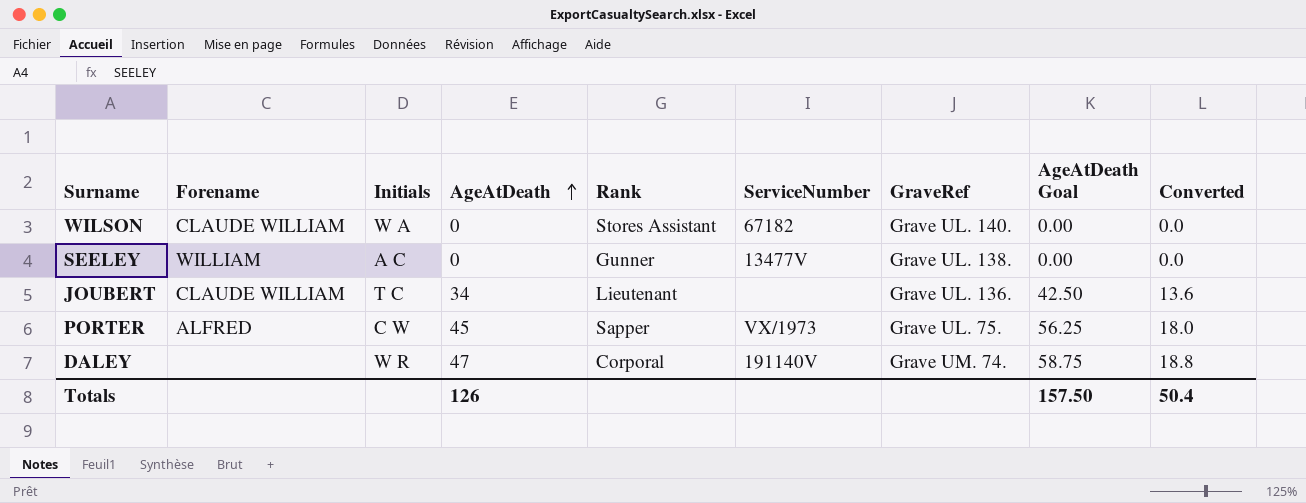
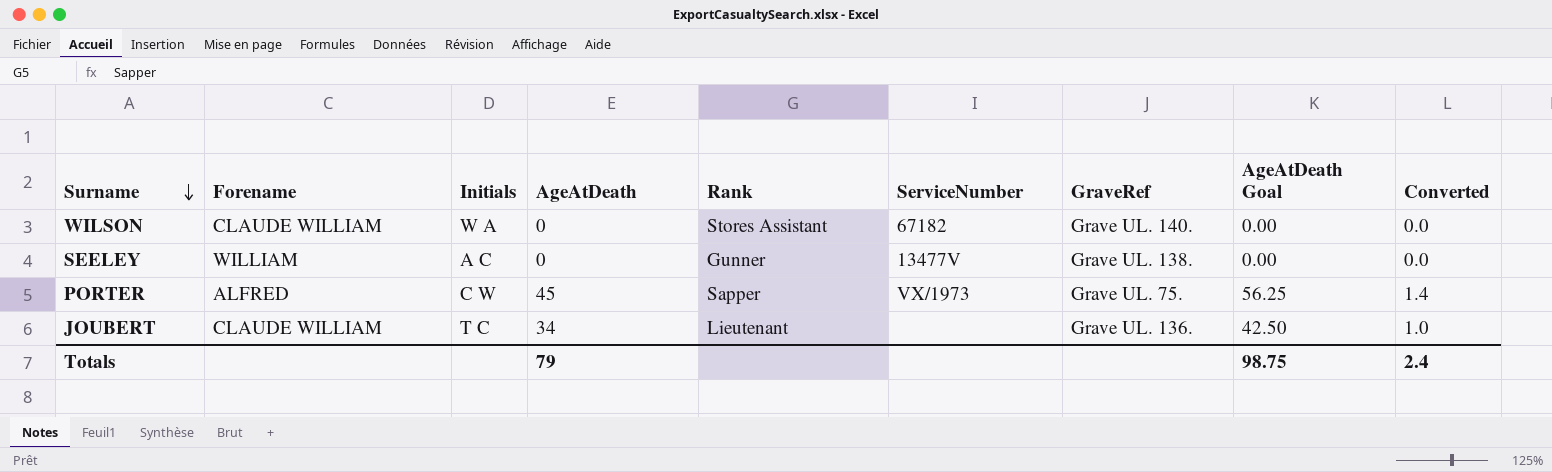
row order: AgeAtDeath ascending -> Surname descending
column Converted | formula: [AgeAtDeath] * 0.4 -> [AgeAtDeath] * 0.03
row DALEY: none | W R | 47 | Corporal | 191140V | Grave UM. 74. | 58.75 | 18.8 -> none
Totals | AgeAtDeath: 126 -> 79
Totals | AgeAtDeath Goal: 157.50 -> 98.75
Totals | Converted: 50.4 -> 2.4

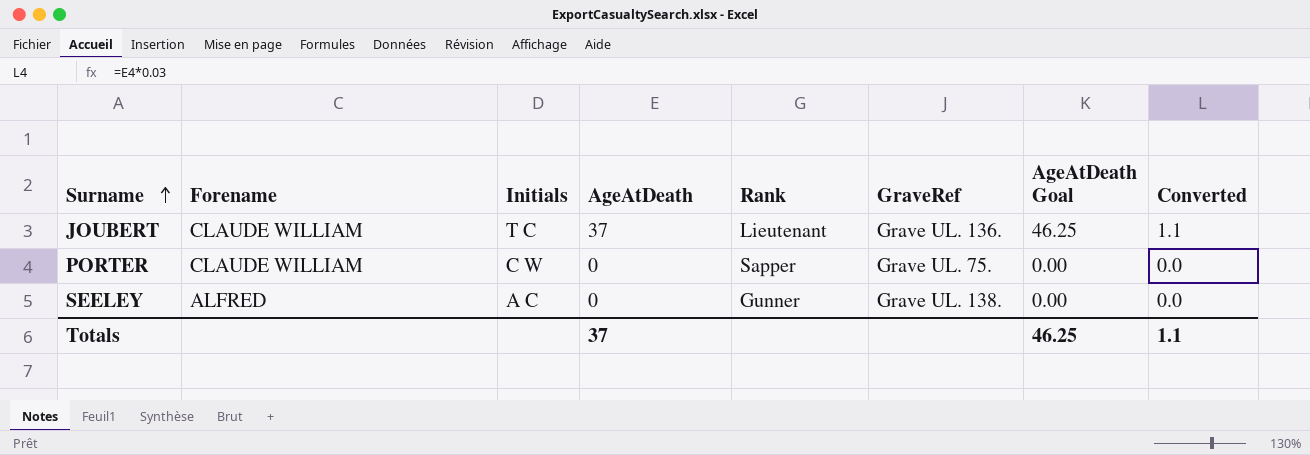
row order: Surname descending -> Surname ascending
column ServiceNumber | position: 6 -> none
row WILSON: CLAUDE WILLIAM | W A | 0 | Stores Assistant | 67182 | Grave UL. 140. | 0.00 | 0.0 -> none
JOUBERT | AgeAtDeath: 34 -> 37
JOUBERT | AgeAtDeath Goal: 42.50 -> 46.25
JOUBERT | Converted: 1.0 -> 1.1
PORTER | Forename: ALFRED -> CLAUDE WILLIAM
PORTER | AgeAtDeath: 45 -> 0
PORTER | AgeAtDeath Goal: 56.25 -> 0.00
PORTER | Converted: 1.4 -> 0.0
SEELEY | Forename: WILLIAM -> ALFRED
Totals | AgeAtDeath: 79 -> 37
Totals | AgeAtDeath Goal: 98.75 -> 46.25
Totals | Converted: 2.4 -> 1.1

